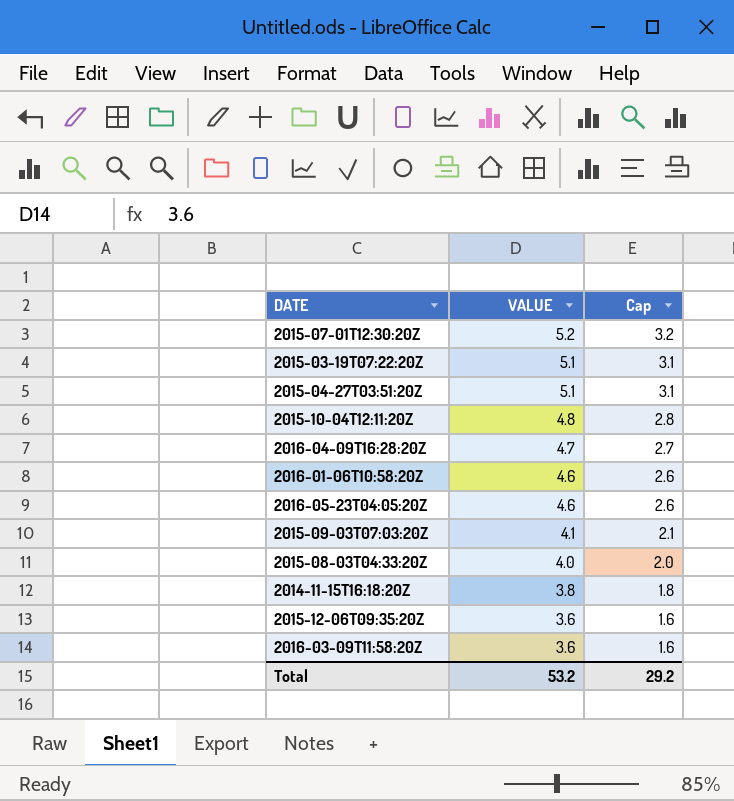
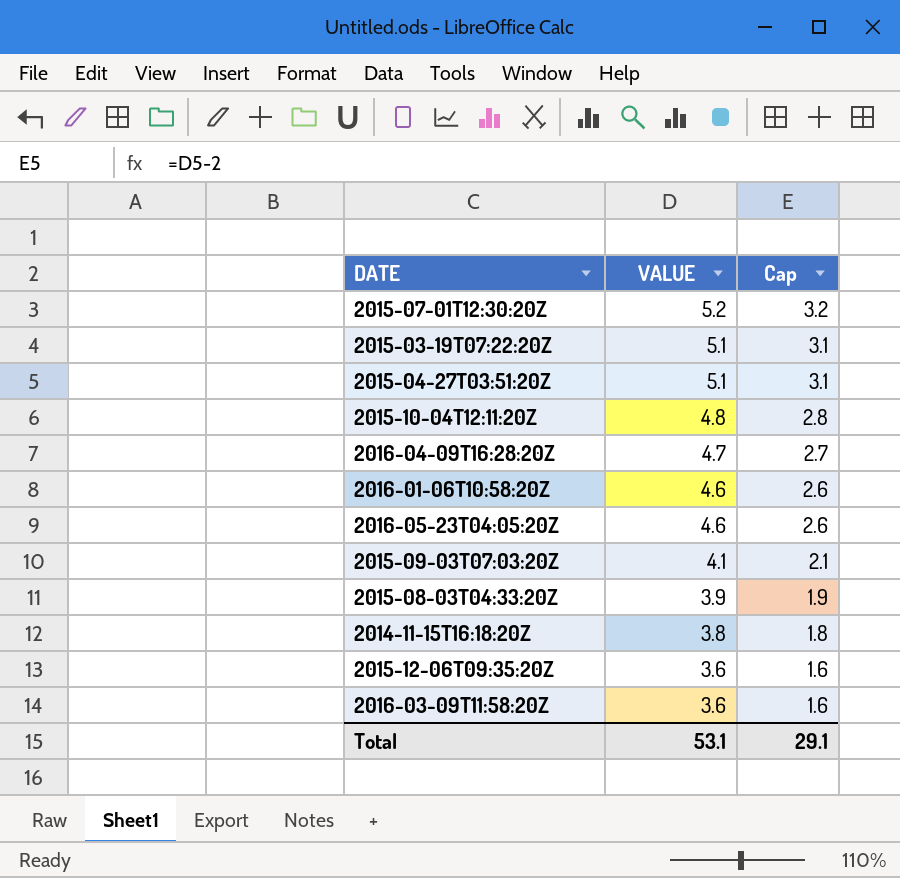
2015-08-03T04:33:20Z | VALUE: 4.0 -> 3.9
2015-08-03T04:33:20Z | Cap: 2.0 -> 1.9
Total | VALUE: 53.2 -> 53.1
Total | Cap: 29.2 -> 29.1

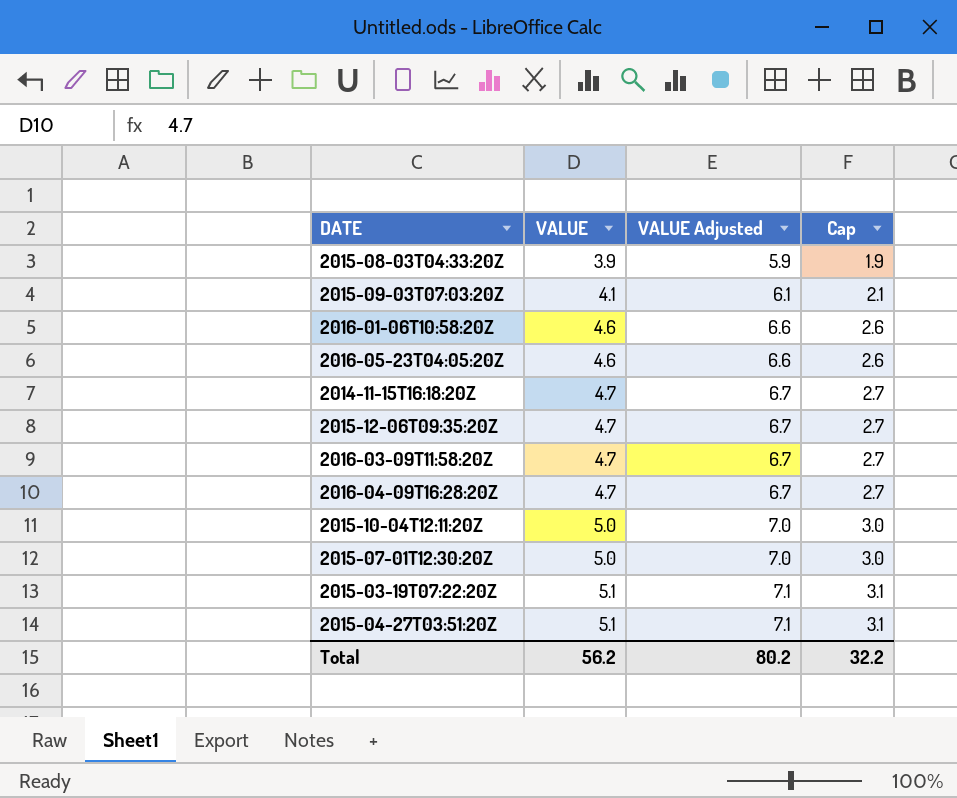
row order: VALUE descending -> VALUE ascending
column VALUE Adjusted | formula: none -> [VALUE] + 2
2014-11-15T16:18:20Z | VALUE: 3.8 -> 4.7
2014-11-15T16:18:20Z | Cap: 1.8 -> 2.7
2015-12-06T09:35:20Z | VALUE: 3.6 -> 4.7
2015-12-06T09:35:20Z | Cap: 1.6 -> 2.7
2016-03-09T11:58:20Z | VALUE: 3.6 -> 4.7
2016-03-09T11:58:20Z | Cap: 1.6 -> 2.7
2015-10-04T12:11:20Z | VALUE: 4.8 -> 5.0
2015-10-04T12:11:20Z | Cap: 2.8 -> 3.0
2015-07-01T12:30:20Z | VALUE: 5.2 -> 5.0
2015-07-01T12:30:20Z | Cap: 3.2 -> 3.0
Total | VALUE: 53.1 -> 56.2
Total | Cap: 29.1 -> 32.2

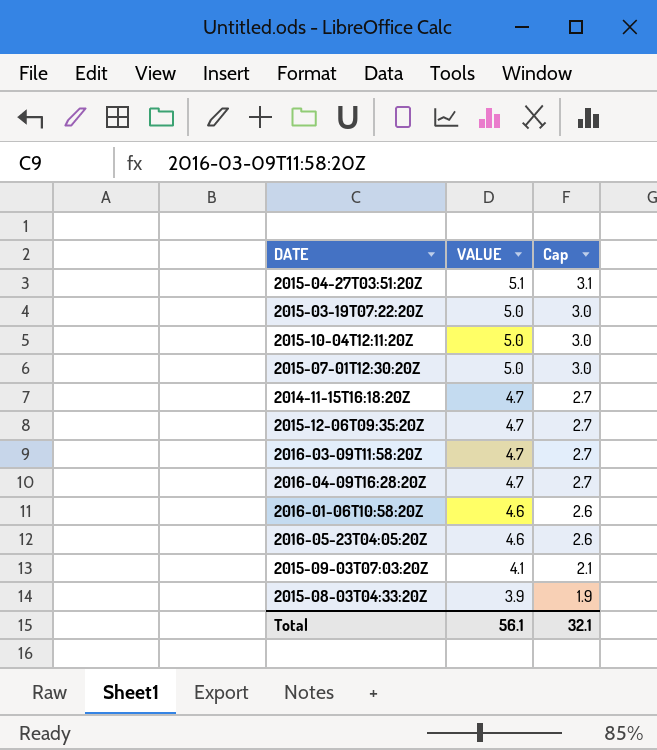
row order: VALUE ascending -> VALUE descending
column VALUE Adjusted | formula: [VALUE] + 2 -> none
2015-03-19T07:22:20Z | VALUE: 5.1 -> 5.0
2015-03-19T07:22:20Z | Cap: 3.1 -> 3.0
Total | VALUE: 56.2 -> 56.1
Total | Cap: 32.2 -> 32.1

